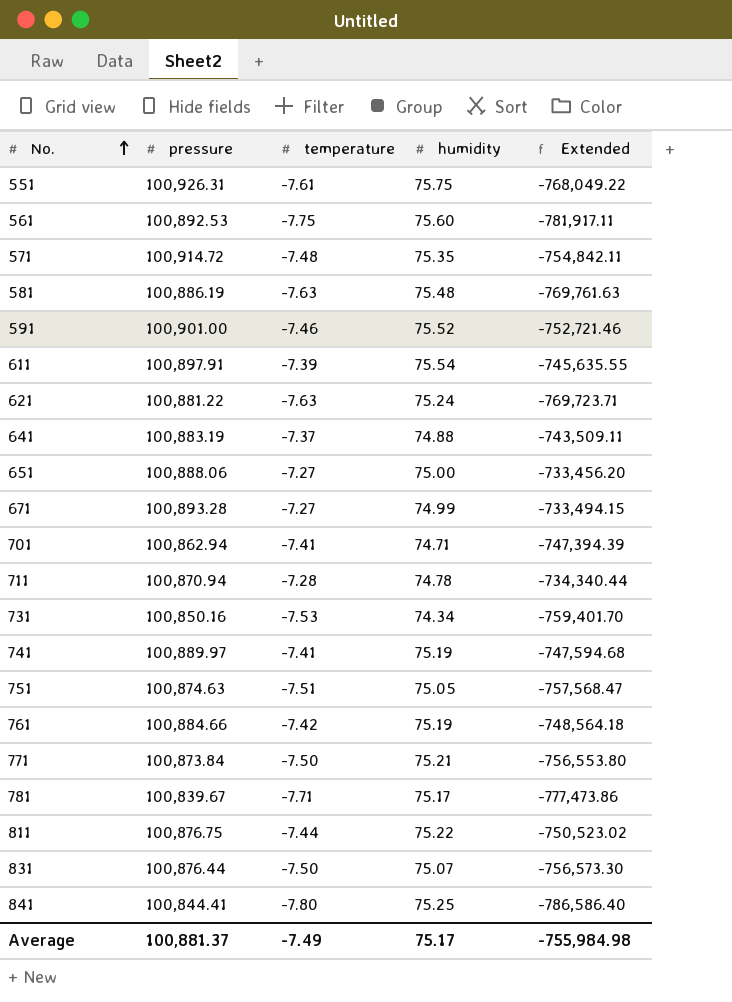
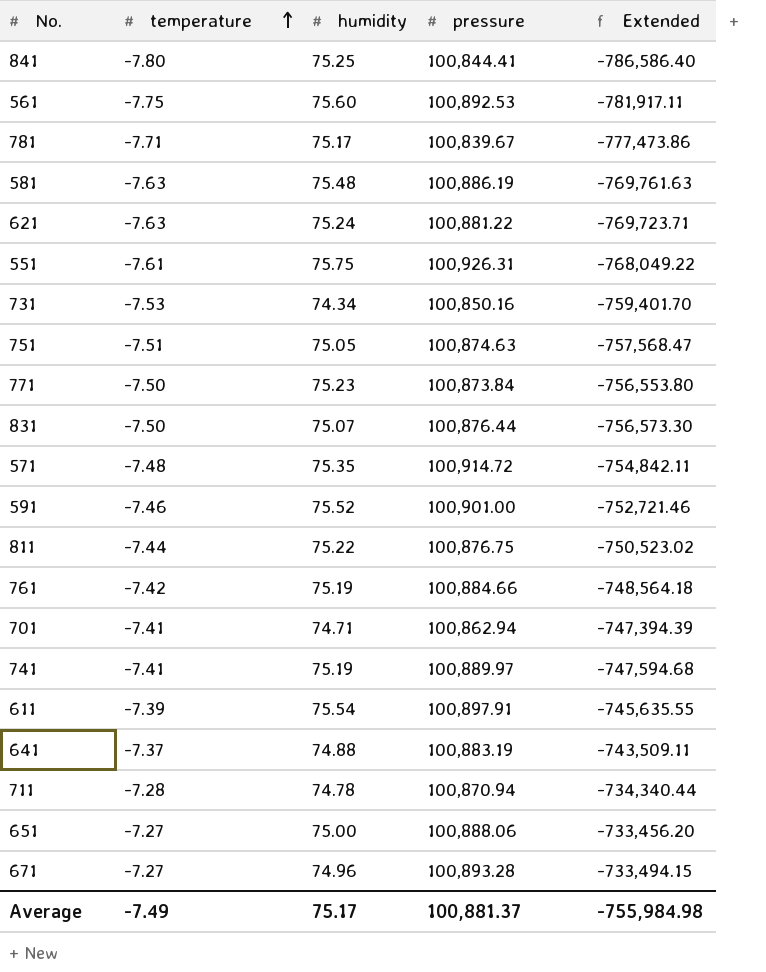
row order: No. ascending -> temperature ascending
column pressure | position: 2 -> 4
771 | humidity: 75.21 -> 75.23
671 | humidity: 74.99 -> 74.96

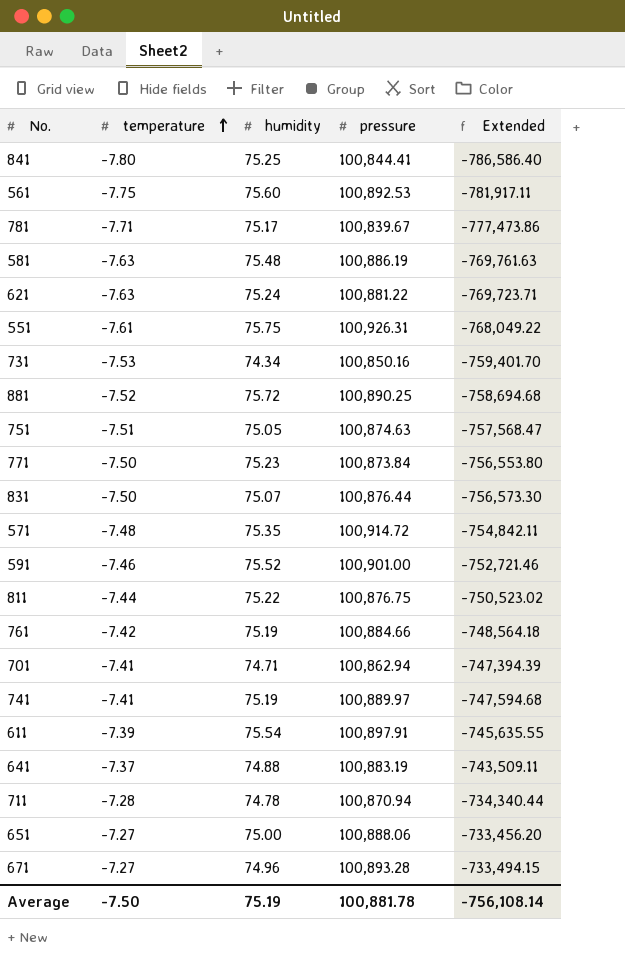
row 881: none -> -7.52 | 75.72 | 100,890.25 | -758,694.68
Average | temperature: -7.49 -> -7.50
Average | humidity: 75.17 -> 75.19
Average | pressure: 100,881.37 -> 100,881.78
Average | Extended: -755,984.98 -> -756,108.14

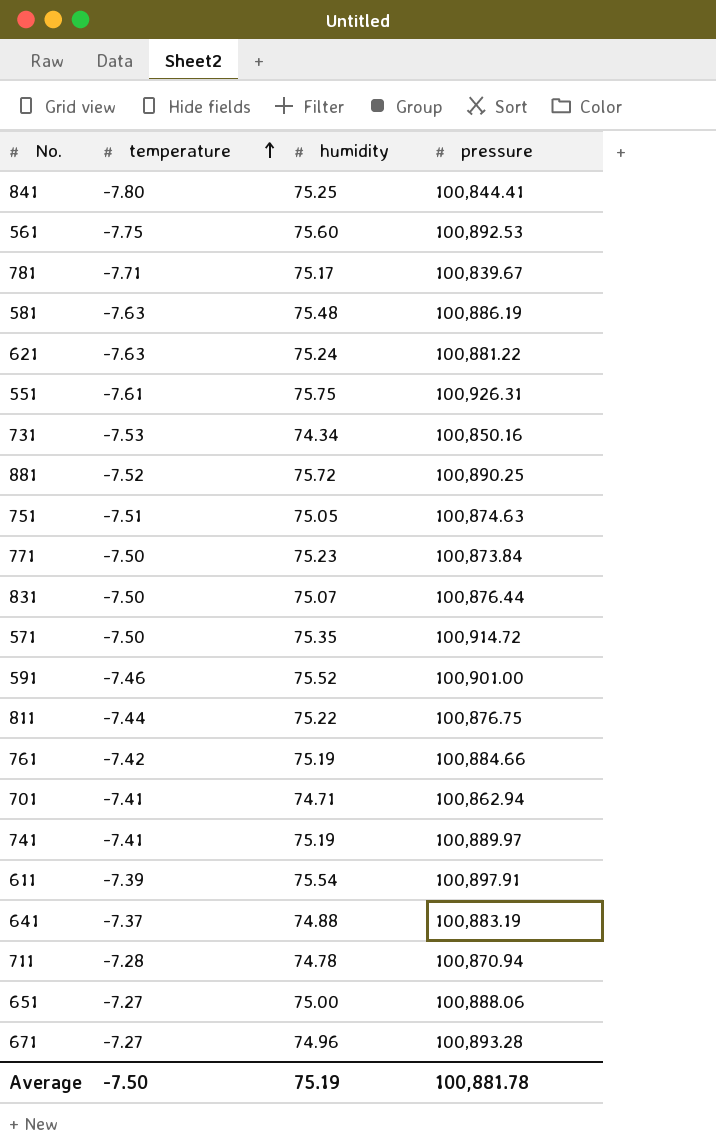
column Extended | formula: [temperature] * [pressure] -> none
571 | temperature: -7.48 -> -7.50

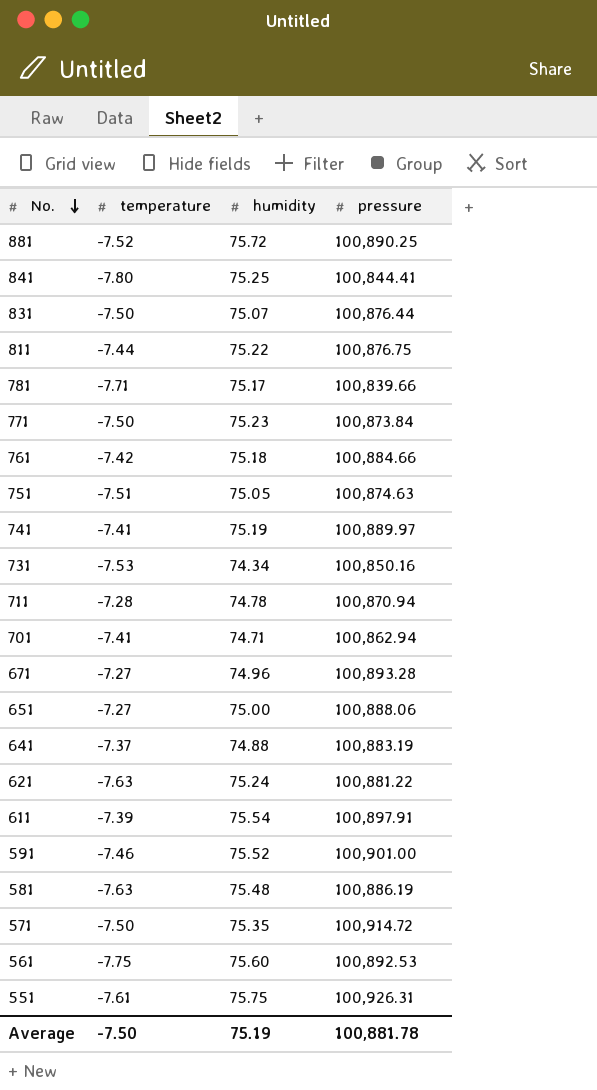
row order: temperature ascending -> No. descending
781 | pressure: 100,839.67 -> 100,839.66
761 | humidity: 75.19 -> 75.18

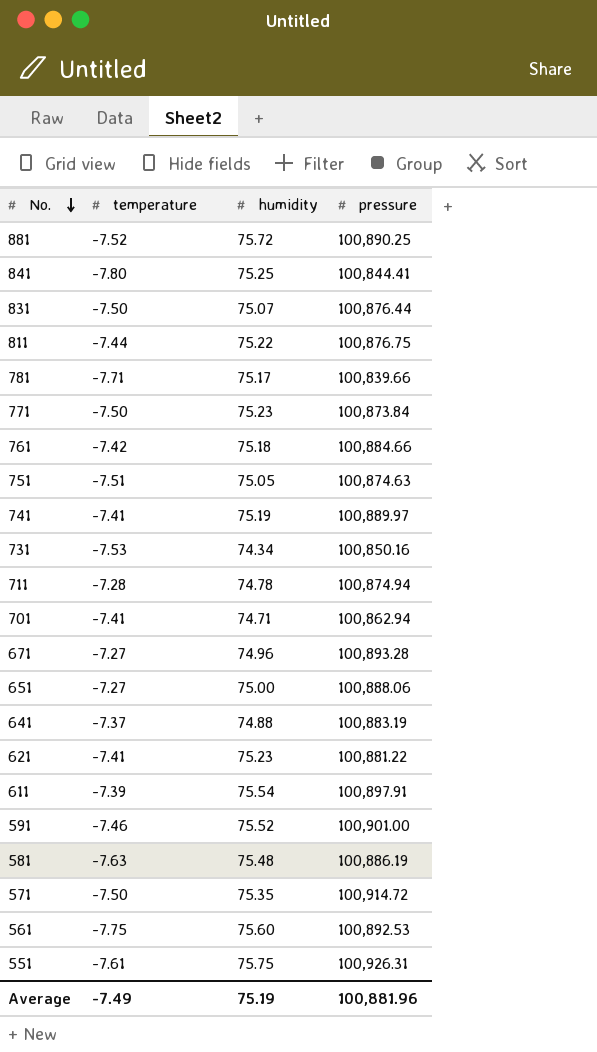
711 | pressure: 100,870.94 -> 100,874.94
621 | temperature: -7.63 -> -7.41
621 | humidity: 75.24 -> 75.23
Average | temperature: -7.50 -> -7.49
Average | pressure: 100,881.78 -> 100,881.96

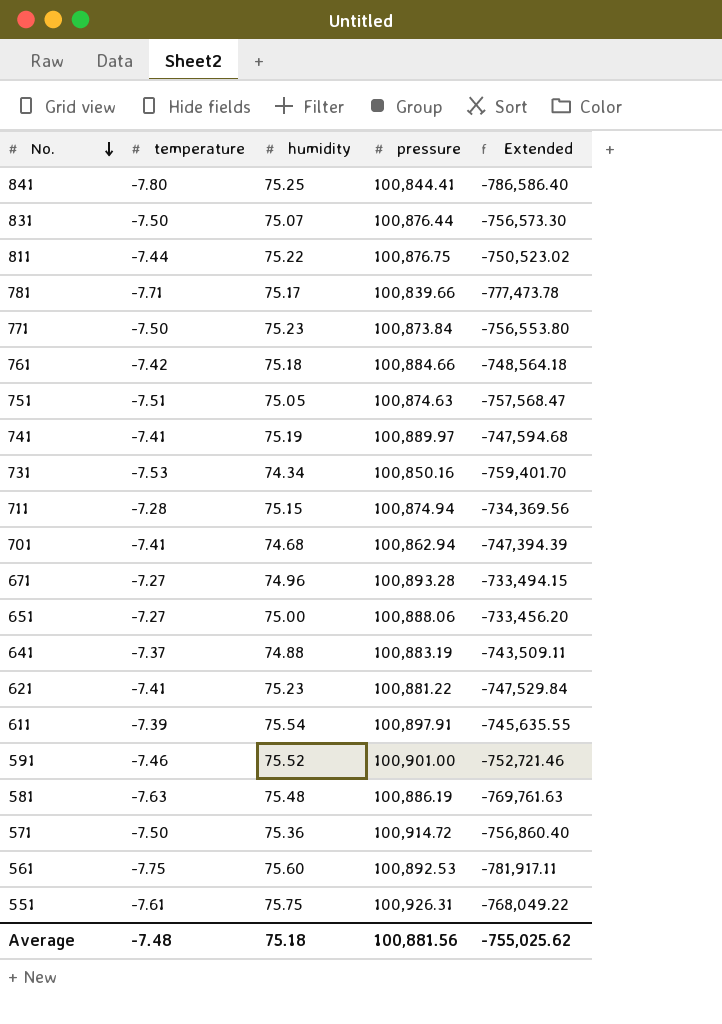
column Extended | formula: none -> [temperature] * [pressure]
row 881: -7.52 | 75.72 | 100,890.25 -> none
711 | humidity: 74.78 -> 75.15
701 | humidity: 74.71 -> 74.68
571 | humidity: 75.35 -> 75.36
Average | temperature: -7.49 -> -7.48
Average | humidity: 75.19 -> 75.18
Average | pressure: 100,881.96 -> 100,881.56

